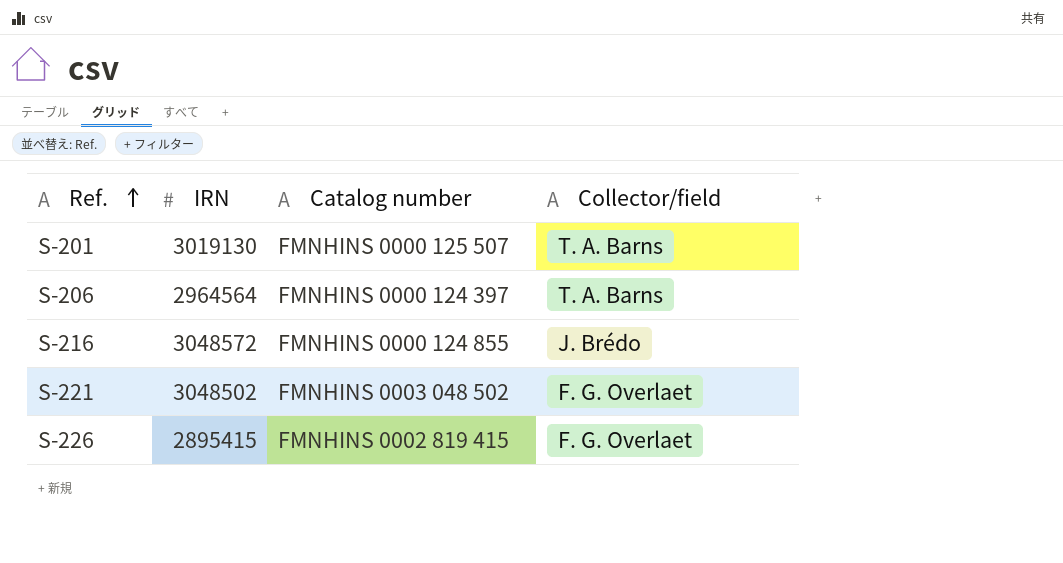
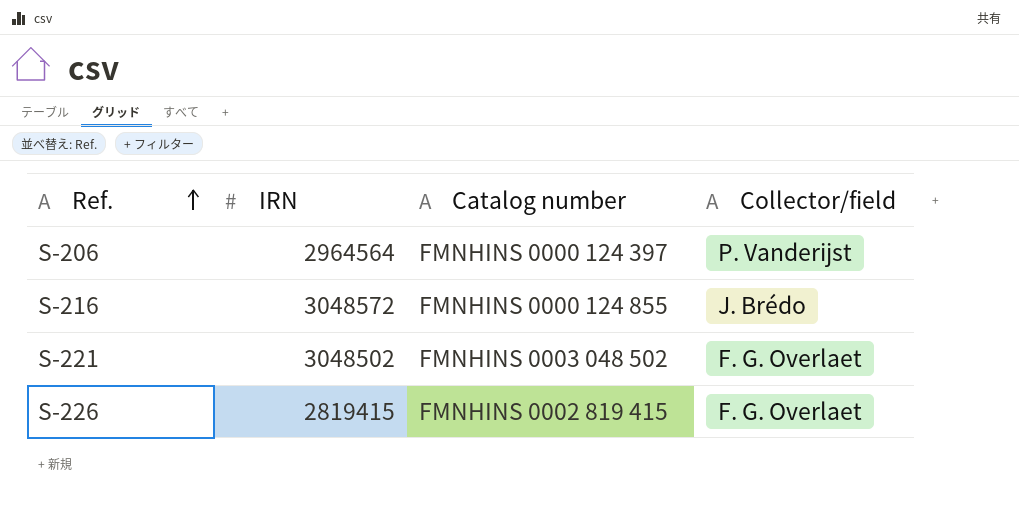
row S-201: 3019130 | FMNHINS 0000 125 507 | T. A. Barns -> none
S-206 | Collector/field: T. A. Barns -> P. Vanderijst
S-226 | IRN: 2895415 -> 2819415

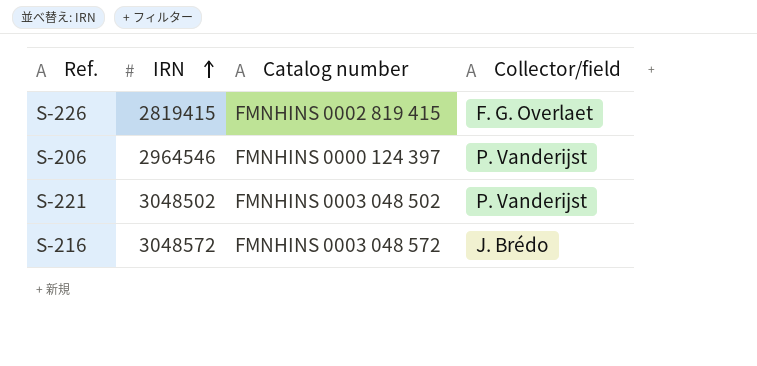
row order: Ref. ascending -> IRN ascending
S-206 | IRN: 2964564 -> 2964546
S-221 | Collector/field: F. G. Overlaet -> P. Vanderijst
S-216 | Catalog number: FMNHINS 0000 124 855 -> FMNHINS 0003 048 572

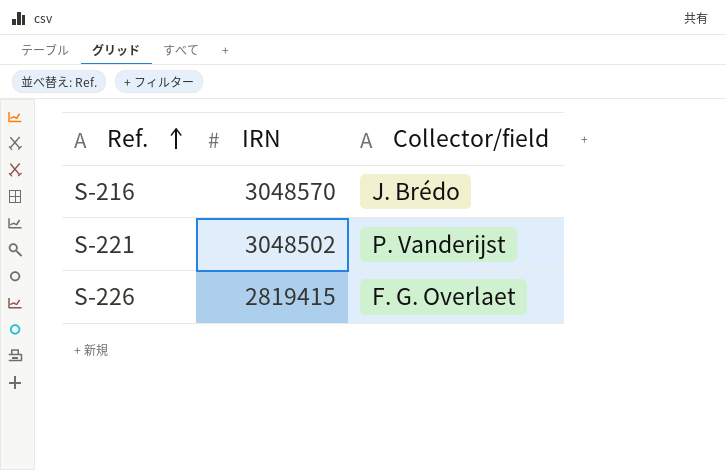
row order: IRN ascending -> Ref. ascending
column Catalog number | position: 3 -> none
row S-206: 2964546 | FMNHINS 0000 124 397 | P. Vanderijst -> none
S-216 | IRN: 3048572 -> 3048570

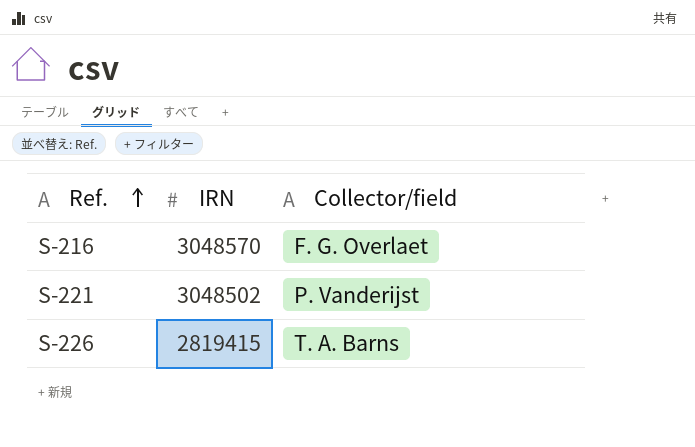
S-216 | Collector/field: J. Brédo -> F. G. Overlaet
S-226 | Collector/field: F. G. Overlaet -> T. A. Barns

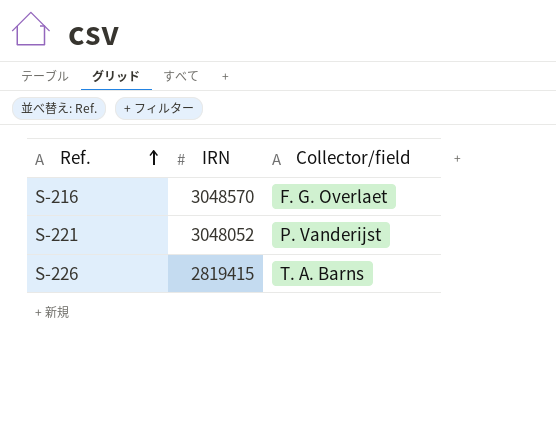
S-221 | IRN: 3048502 -> 3048052

